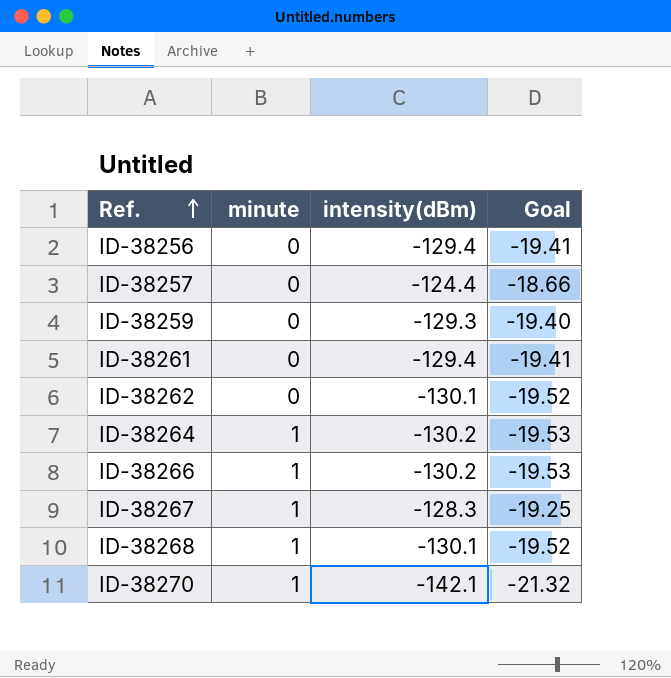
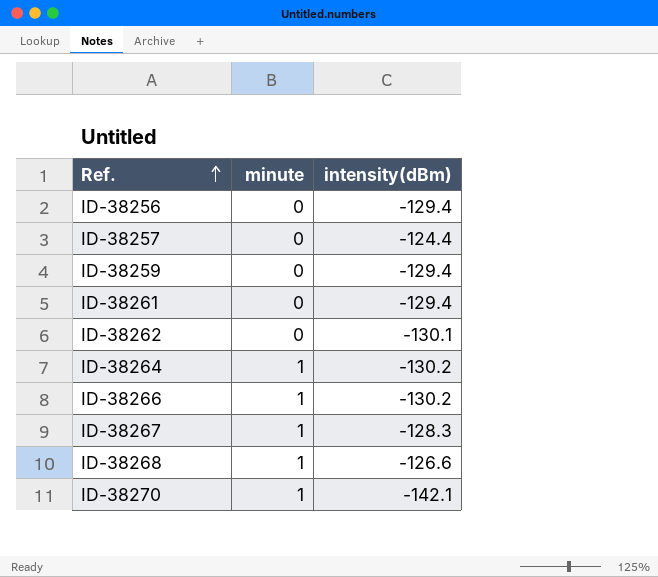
column Goal | formula: [intensity(dBm)] * 0.15 -> none
ID-38259 | intensity(dBm): -129.3 -> -129.4
ID-38268 | intensity(dBm): -130.1 -> -126.6

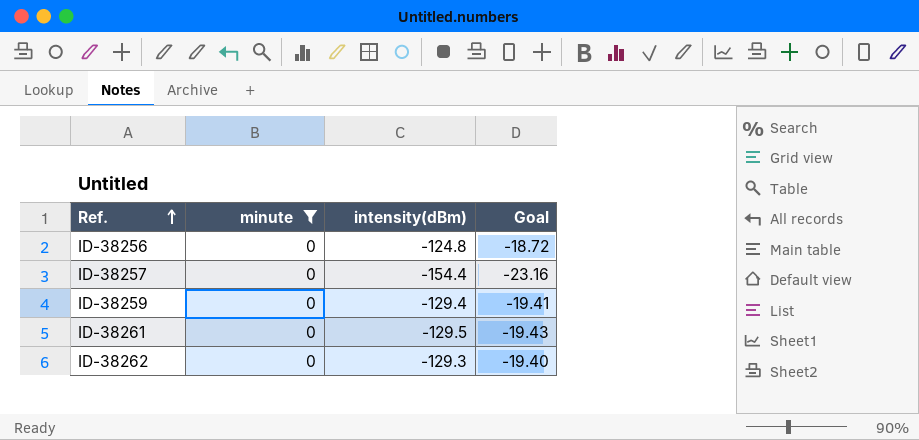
filter: none -> minute = 0
column Goal | formula: none -> [intensity(dBm)] * 0.15
ID-38256 | intensity(dBm): -129.4 -> -124.8
ID-38257 | intensity(dBm): -124.4 -> -154.4
ID-38261 | intensity(dBm): -129.4 -> -129.5
ID-38262 | intensity(dBm): -130.1 -> -129.3

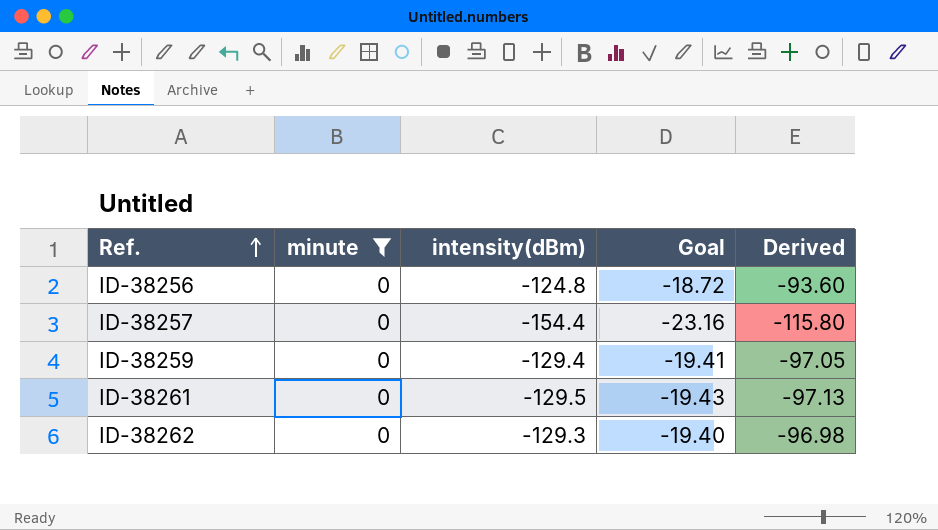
column Derived | formula: none -> [intensity(dBm)] * 0.75

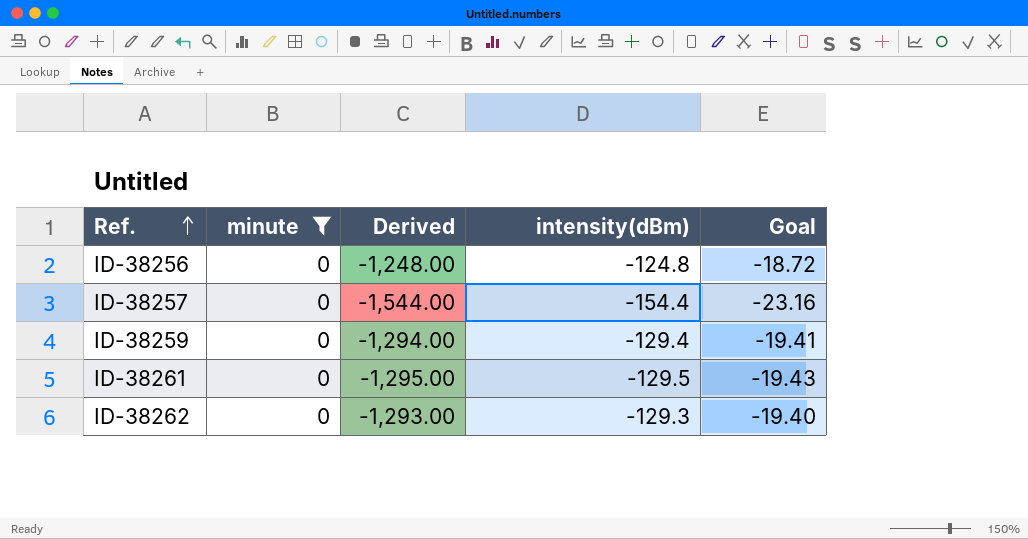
column Derived | formula: [intensity(dBm)] * 0.75 -> [intensity(dBm)] * 10
column Derived | position: 5 -> 3

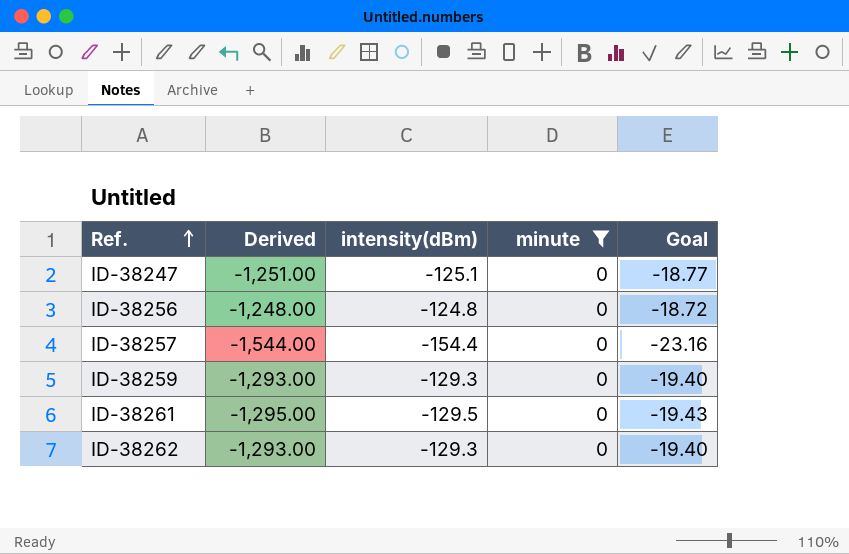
column minute | position: 2 -> 4
row ID-38247: none -> -1,251.00 | -125.1 | 0 | -18.77
ID-38259 | Derived: -1,294.00 -> -1,293.00
ID-38259 | intensity(dBm): -129.4 -> -129.3
ID-38259 | Goal: -19.41 -> -19.40

